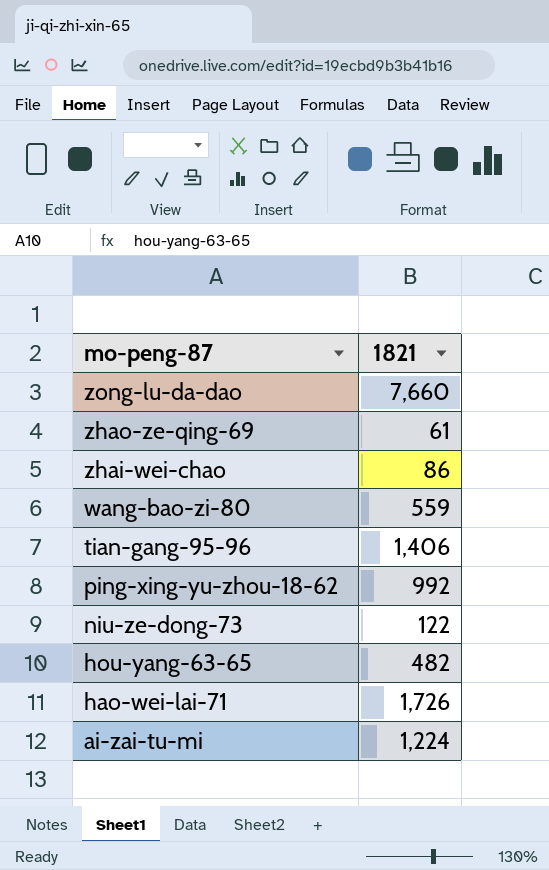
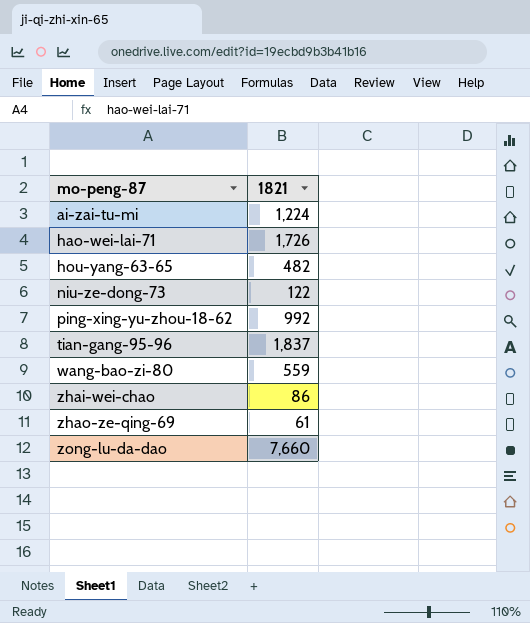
row order: mo-peng-87 descending -> mo-peng-87 ascending
tian-gang-95-96 | 1821: 1,406 -> 1,837

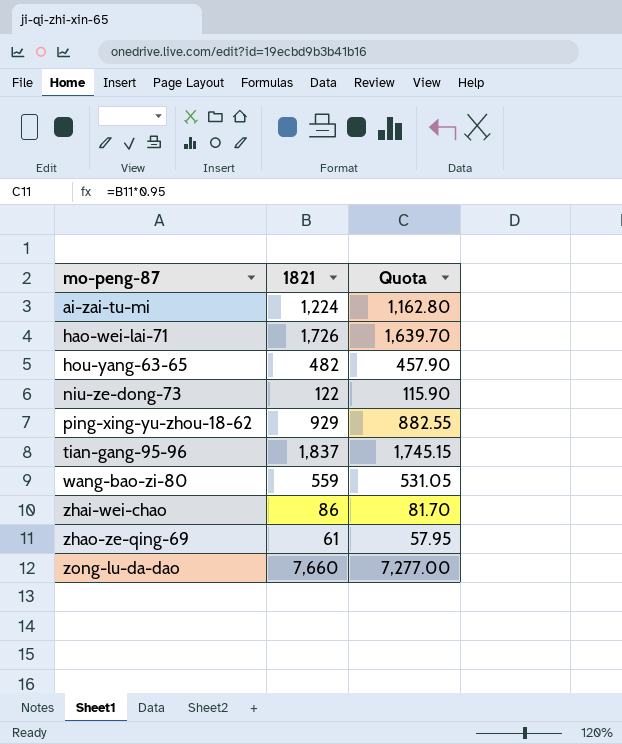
column Quota | formula: none -> [1821] * 0.95
ping-xing-yu-zhou-18-62 | 1821: 992 -> 929

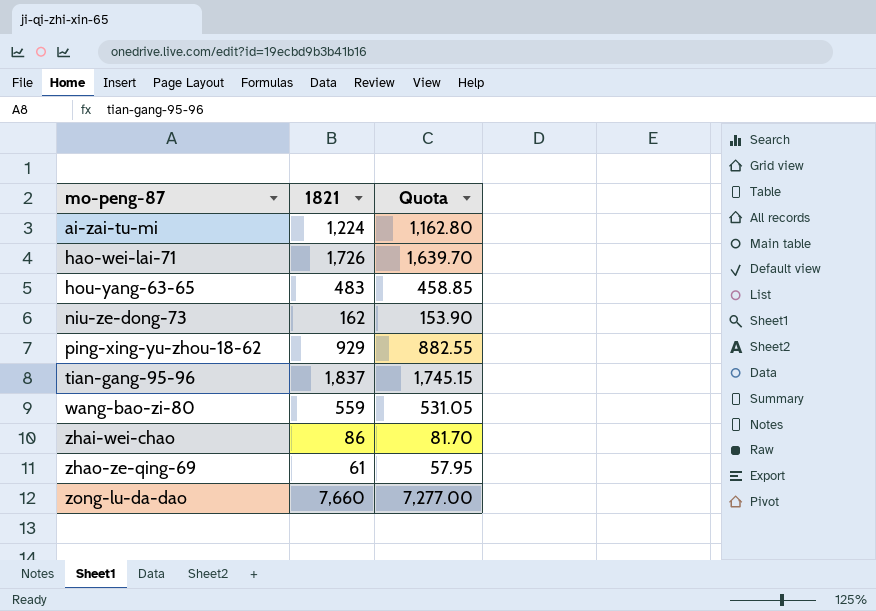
hou-yang-63-65 | 1821: 482 -> 483
hou-yang-63-65 | Quota: 457.90 -> 458.85
niu-ze-dong-73 | 1821: 122 -> 162
niu-ze-dong-73 | Quota: 115.90 -> 153.90

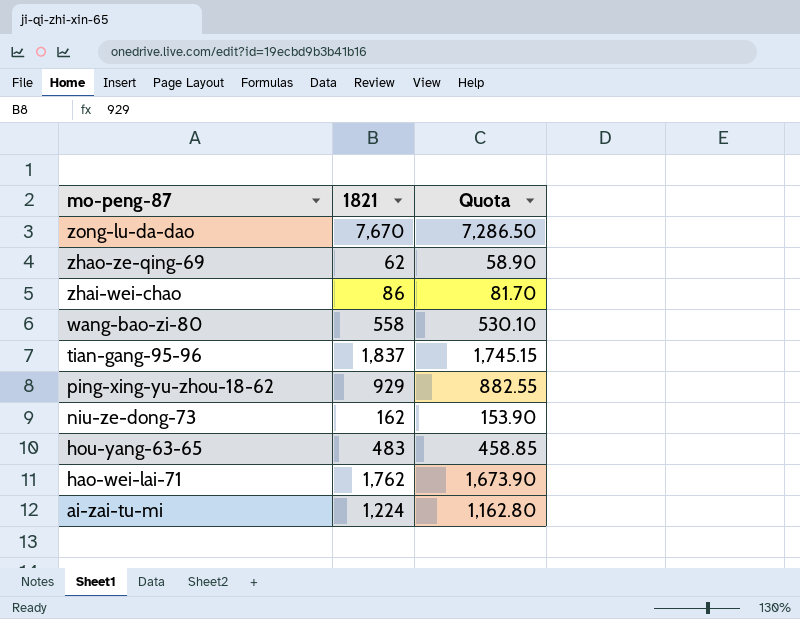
row order: mo-peng-87 ascending -> mo-peng-87 descending
zong-lu-da-dao | 1821: 7,660 -> 7,670
zong-lu-da-dao | Quota: 7,277.00 -> 7,286.50
zhao-ze-qing-69 | 1821: 61 -> 62
zhao-ze-qing-69 | Quota: 57.95 -> 58.90
wang-bao-zi-80 | 1821: 559 -> 558
wang-bao-zi-80 | Quota: 531.05 -> 530.10
hao-wei-lai-71 | 1821: 1,726 -> 1,762
hao-wei-lai-71 | Quota: 1,639.70 -> 1,673.90

